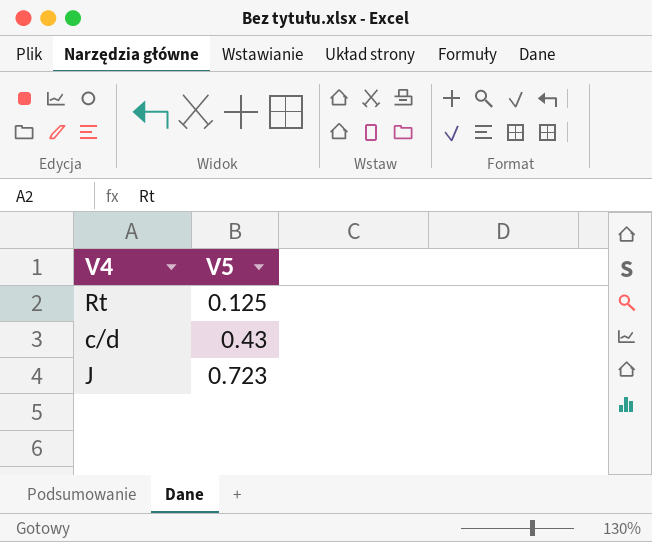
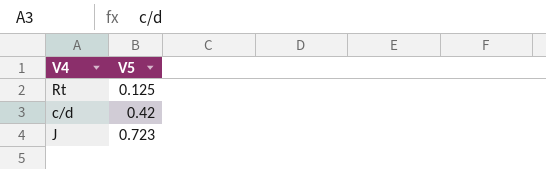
c/d | V5: 0.43 -> 0.42

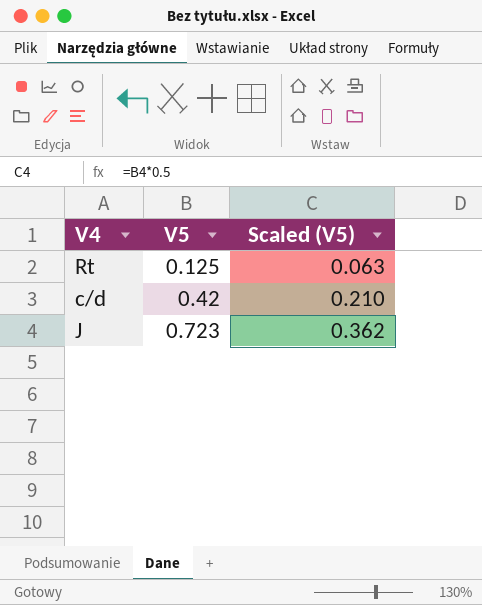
column Scaled (V5) | formula: none -> [V5] * 0.5

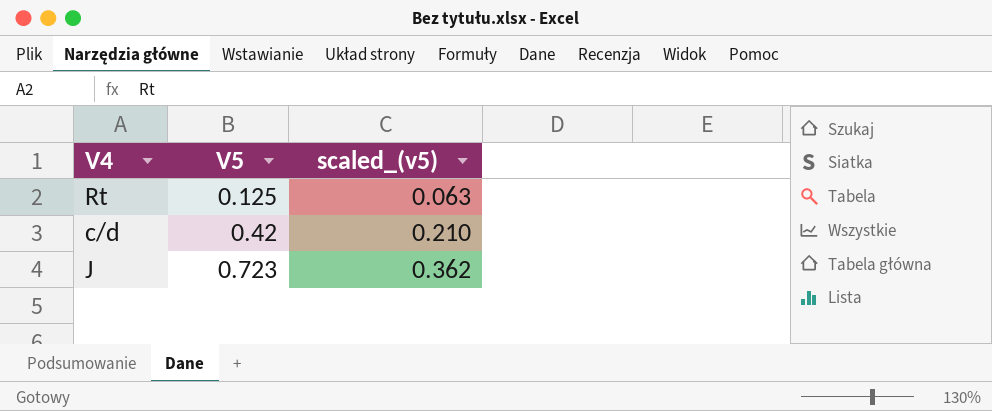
column name: Scaled (V5) -> scaled_(v5)

